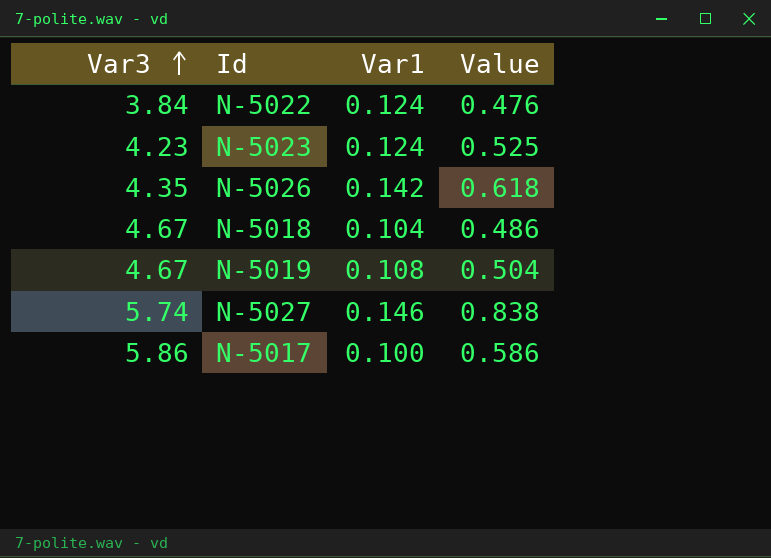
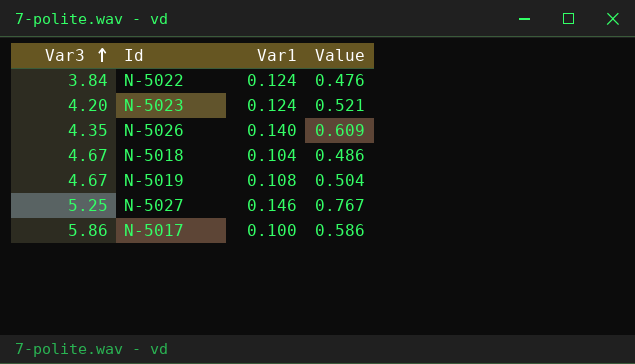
N-5023 | Var3: 4.23 -> 4.20
N-5023 | Value: 0.525 -> 0.521
N-5026 | Var1: 0.142 -> 0.140
N-5026 | Value: 0.618 -> 0.609
N-5027 | Var3: 5.74 -> 5.25
N-5027 | Value: 0.838 -> 0.767

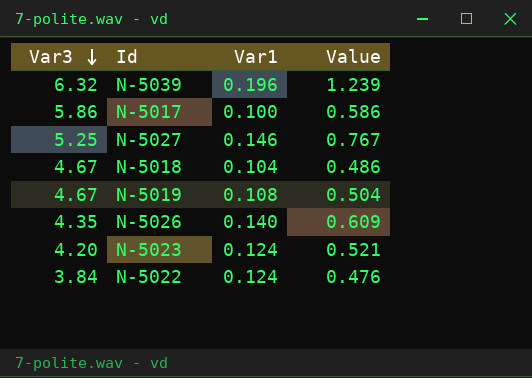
row order: Var3 ascending -> Var3 descending
row N-5039: none -> 6.32 | 0.196 | 1.239

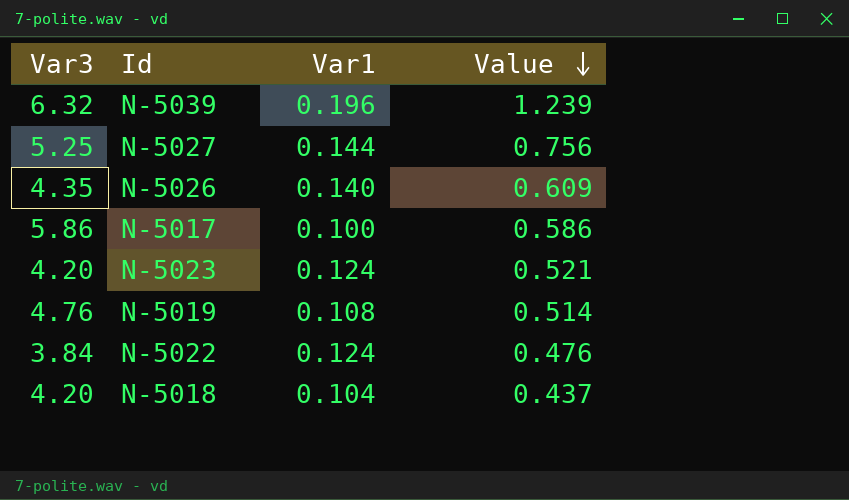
row order: Var3 descending -> Value descending
N-5027 | Var1: 0.146 -> 0.144
N-5027 | Value: 0.767 -> 0.756
N-5019 | Var3: 4.67 -> 4.76
N-5019 | Value: 0.504 -> 0.514
N-5018 | Var3: 4.67 -> 4.20
N-5018 | Value: 0.486 -> 0.437

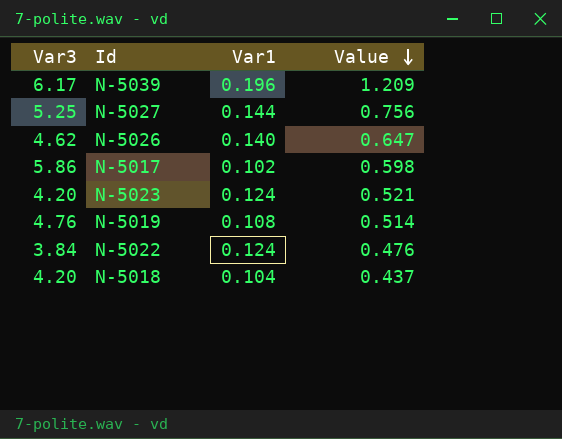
N-5039 | Var3: 6.32 -> 6.17
N-5039 | Value: 1.239 -> 1.209
N-5026 | Var3: 4.35 -> 4.62
N-5026 | Value: 0.609 -> 0.647
N-5017 | Var1: 0.100 -> 0.102
N-5017 | Value: 0.586 -> 0.598

